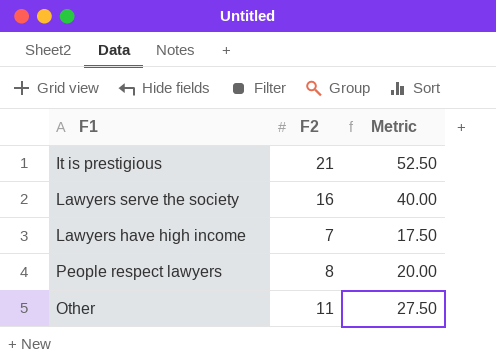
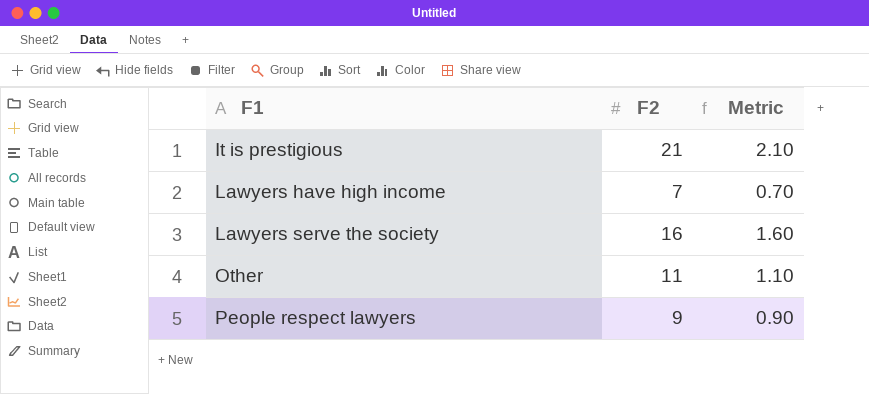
row order: none -> F1 ascending
column Metric | formula: [F2] * 2.5 -> [F2] * 0.1
People respect lawyers | F2: 8 -> 9

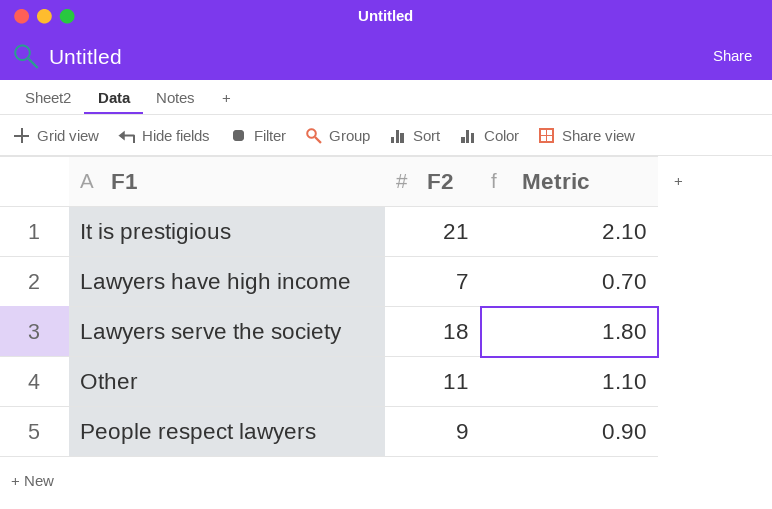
Lawyers serve the society | F2: 16 -> 18
Lawyers serve the society | Metric: 1.60 -> 1.80

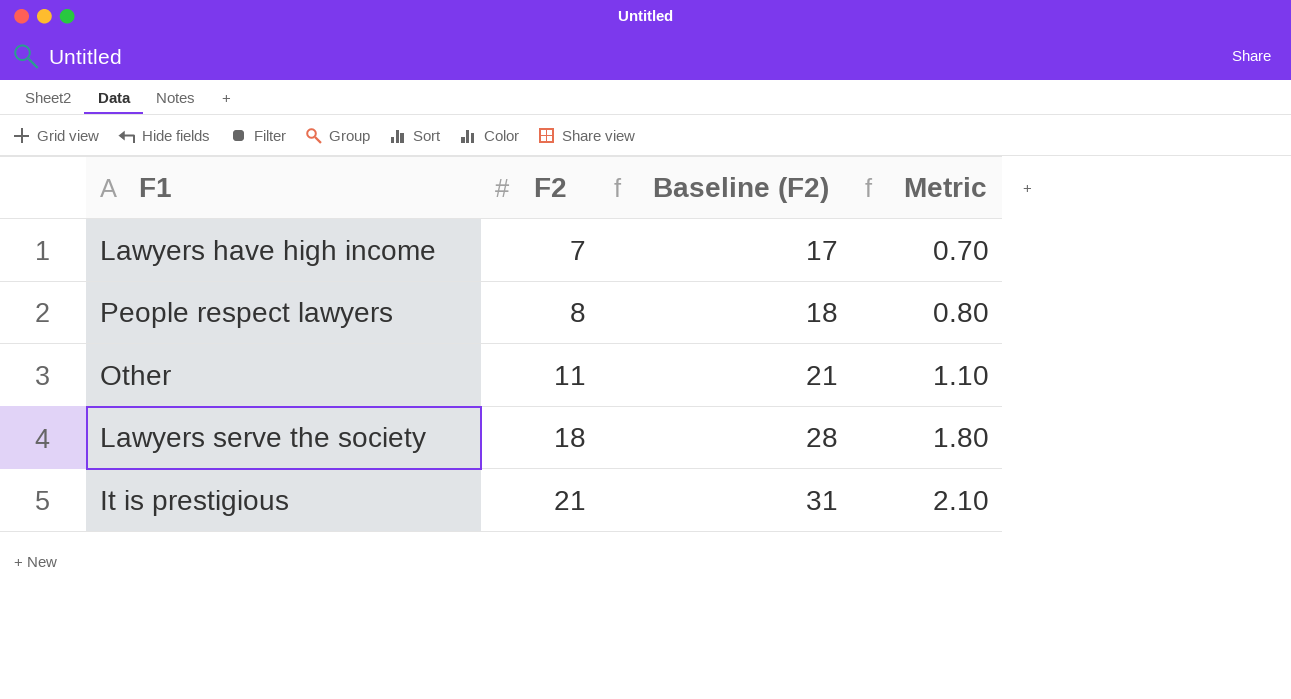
row order: F1 ascending -> F2 ascending
column Baseline (F2) | formula: none -> [F2] + 10
People respect lawyers | F2: 9 -> 8
People respect lawyers | Metric: 0.90 -> 0.80

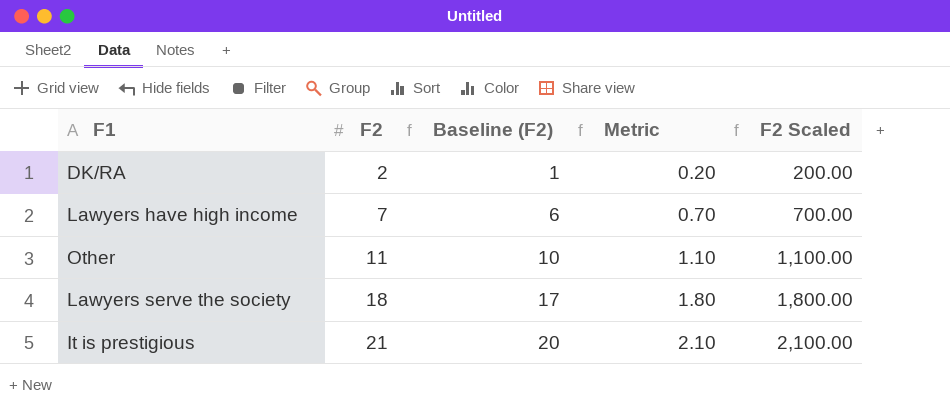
column Baseline (F2) | formula: [F2] + 10 -> [F2] - 1
column F2 Scaled | formula: none -> [F2] * 100
row People respect lawyers: 8 | 18 | 0.80 -> none
row DK/RA: none -> 2 | 1 | 0.20 | 200.00

